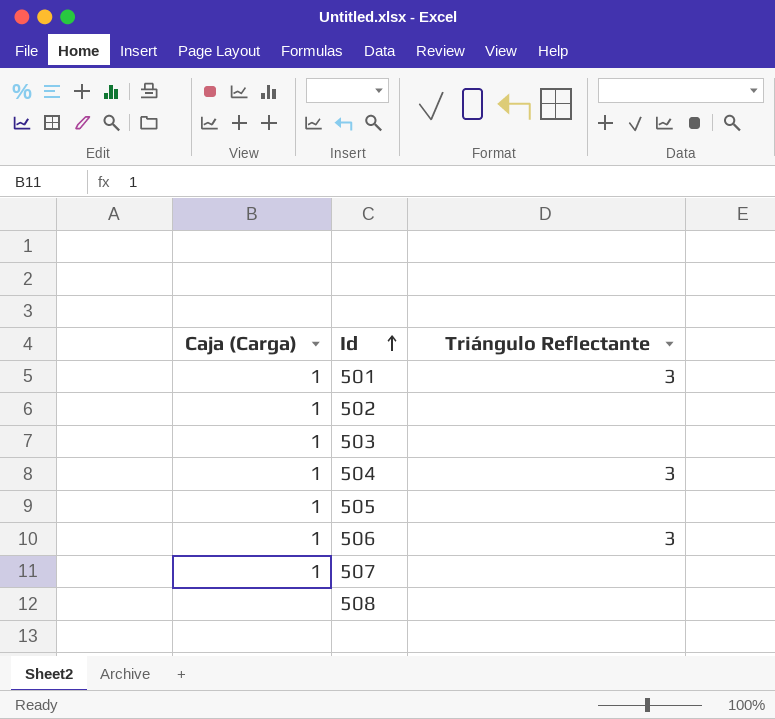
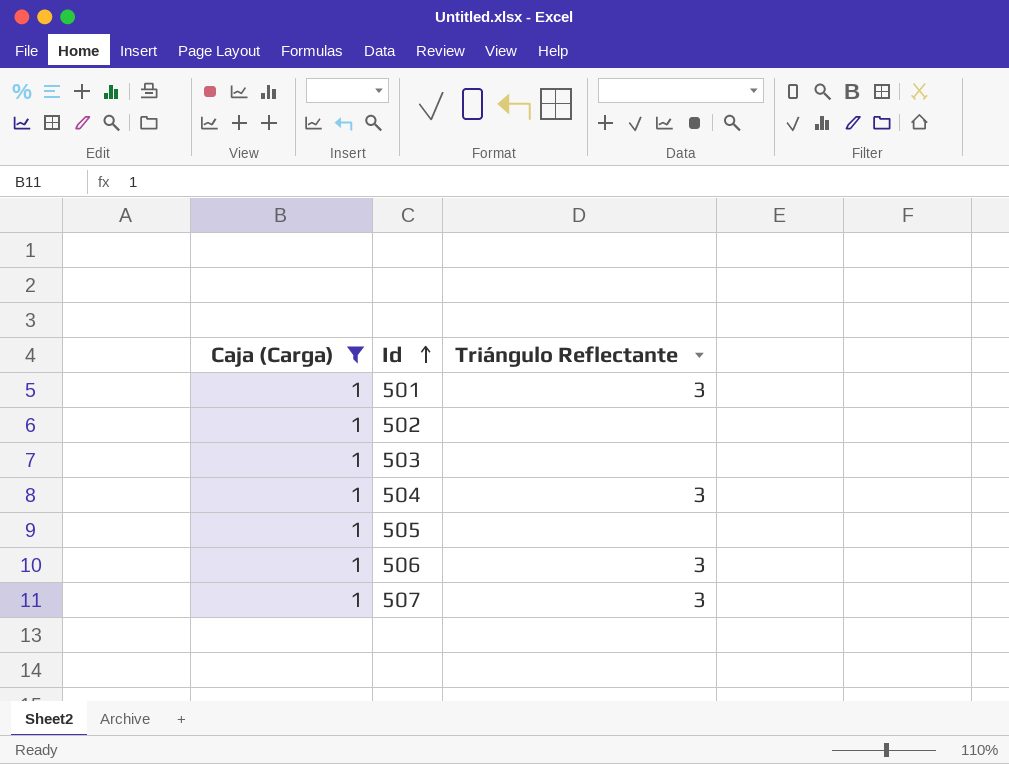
filter: none -> Caja (Carga) = 1
507 | Triángulo Reflectante: none -> 3

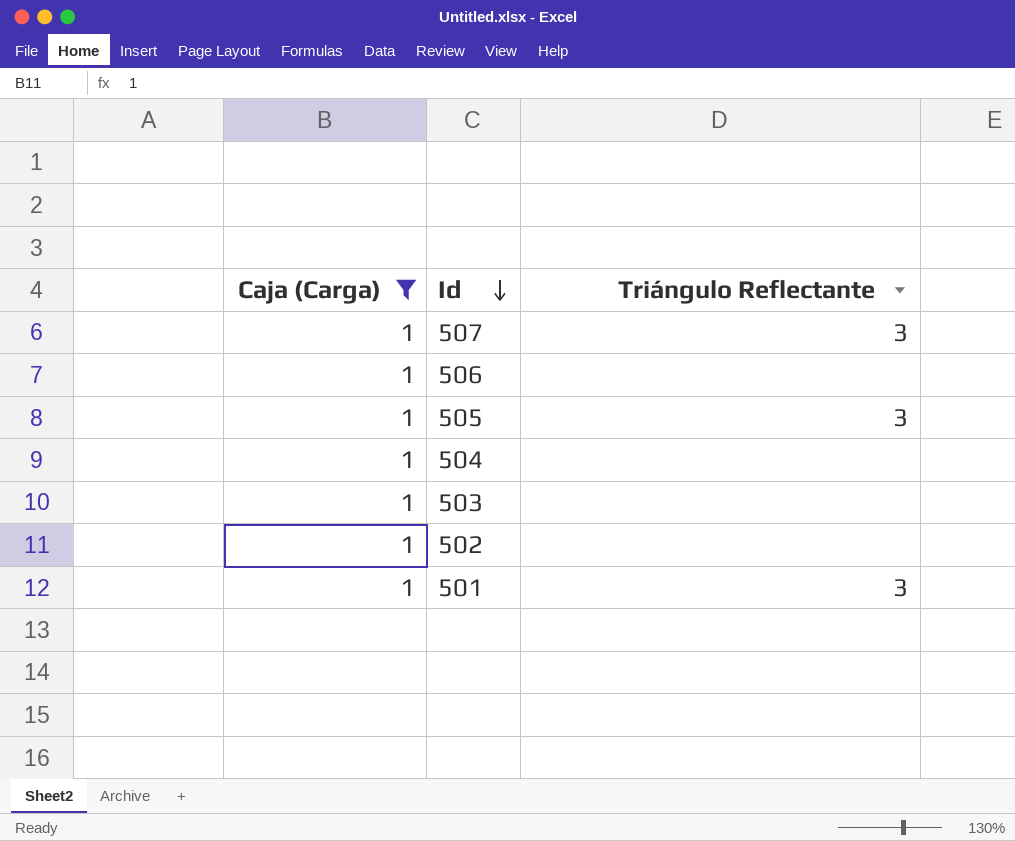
row order: Id ascending -> Id descending
506 | Triángulo Reflectante: 3 -> none
505 | Triángulo Reflectante: none -> 3
504 | Triángulo Reflectante: 3 -> none

